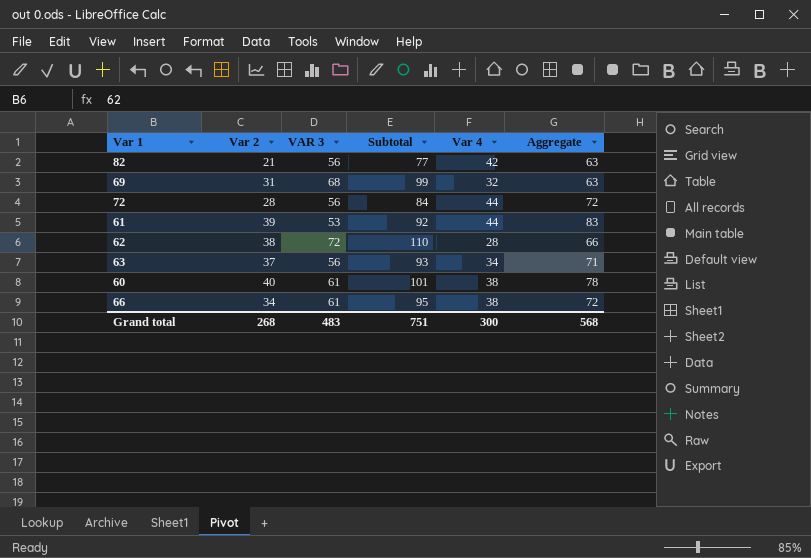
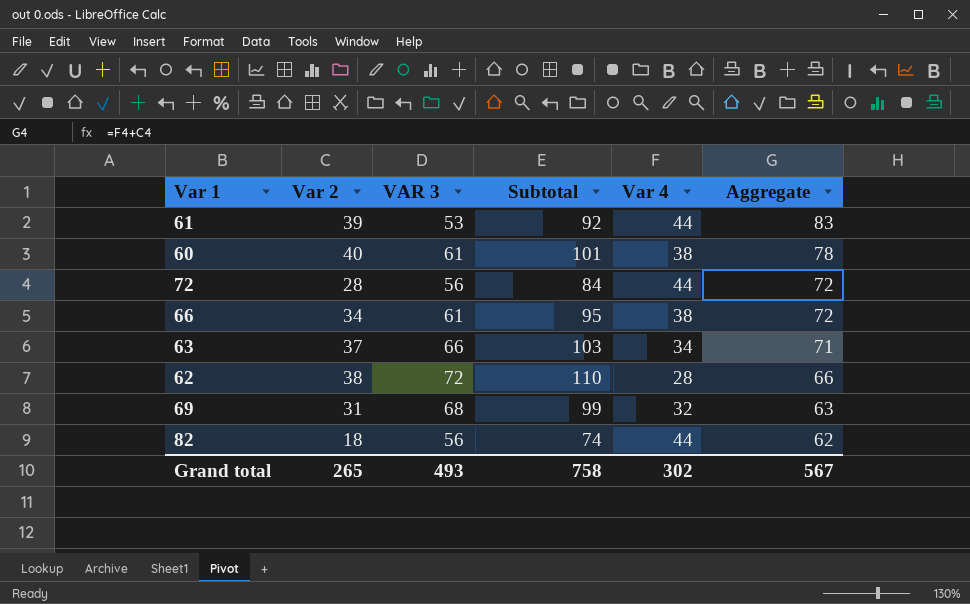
row order: none -> Aggregate descending
63 | VAR 3: 56 -> 66
63 | Subtotal: 93 -> 103
82 | Var 2: 21 -> 18
82 | Subtotal: 77 -> 74
82 | Var 4: 42 -> 44
82 | Aggregate: 63 -> 62
Grand total | Var 2: 268 -> 265
Grand total | VAR 3: 483 -> 493
Grand total | Subtotal: 751 -> 758
Grand total | Var 4: 300 -> 302
Grand total | Aggregate: 568 -> 567

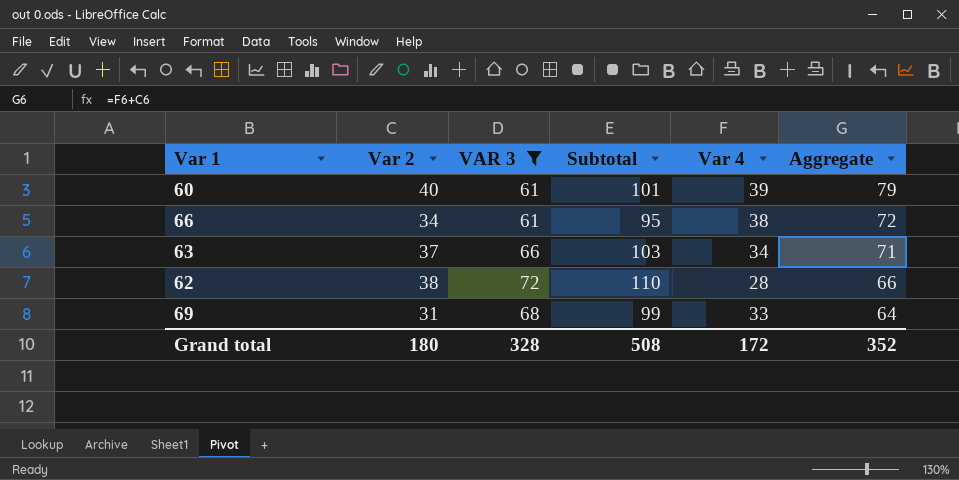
filter: none -> VAR 3 >= 61
60 | Var 4: 38 -> 39
60 | Aggregate: 78 -> 79
69 | Var 4: 32 -> 33
69 | Aggregate: 63 -> 64
Grand total | Var 2: 265 -> 180
Grand total | VAR 3: 493 -> 328
Grand total | Subtotal: 758 -> 508
Grand total | Var 4: 302 -> 172
Grand total | Aggregate: 567 -> 352

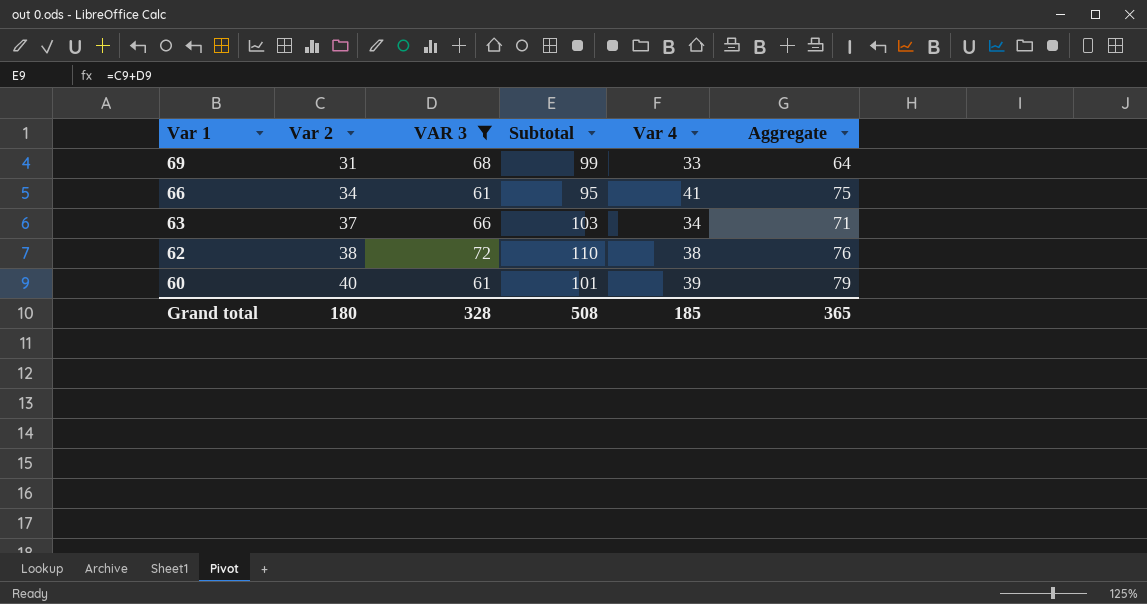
row order: Aggregate descending -> Var 1 descending
66 | Var 4: 38 -> 41
66 | Aggregate: 72 -> 75
62 | Var 4: 28 -> 38
62 | Aggregate: 66 -> 76
Grand total | Var 4: 172 -> 185
Grand total | Aggregate: 352 -> 365

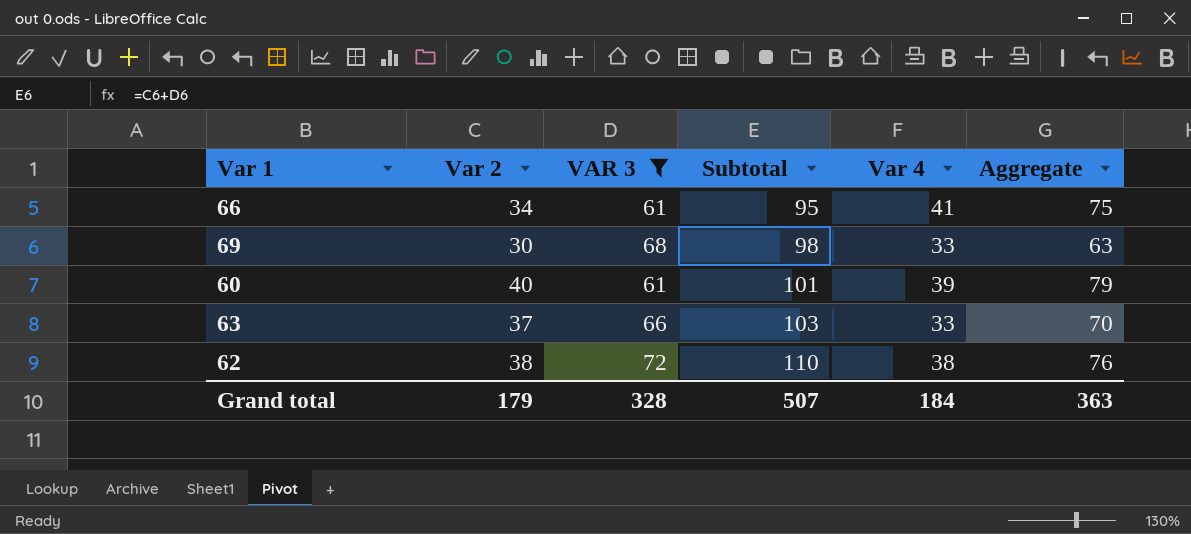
row order: Var 1 descending -> Subtotal ascending
69 | Var 2: 31 -> 30
69 | Subtotal: 99 -> 98
69 | Aggregate: 64 -> 63
63 | Var 4: 34 -> 33
63 | Aggregate: 71 -> 70
Grand total | Var 2: 180 -> 179
Grand total | Subtotal: 508 -> 507
Grand total | Var 4: 185 -> 184
Grand total | Aggregate: 365 -> 363

